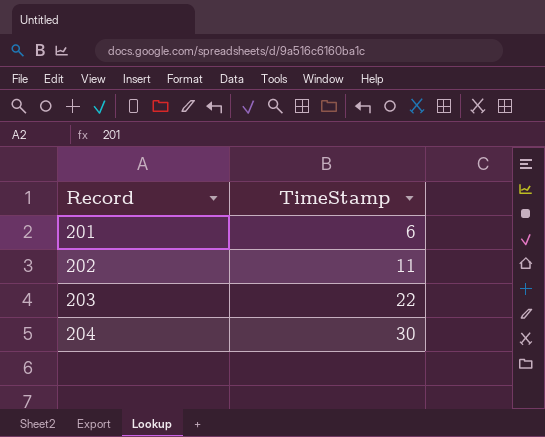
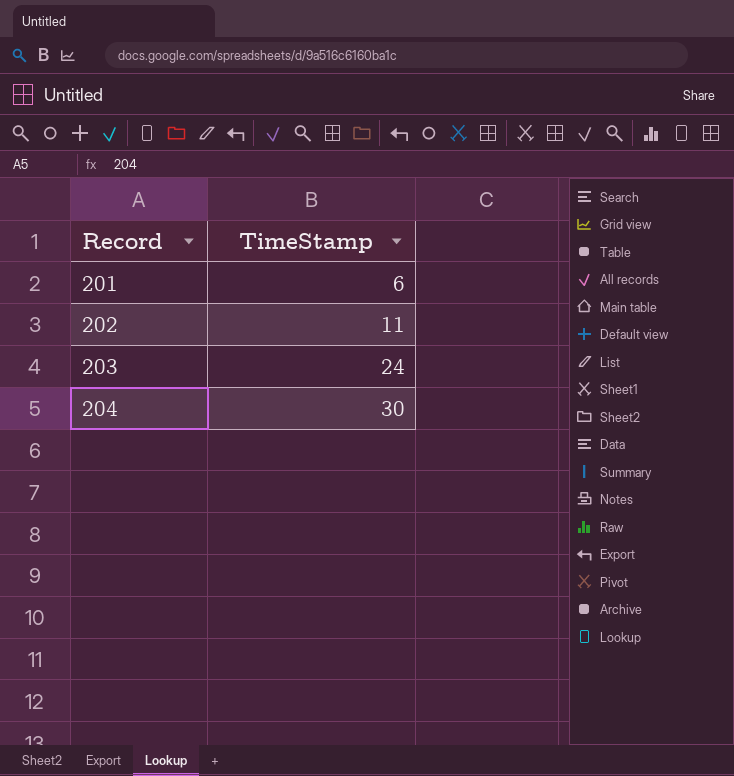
203 | TimeStamp: 22 -> 24

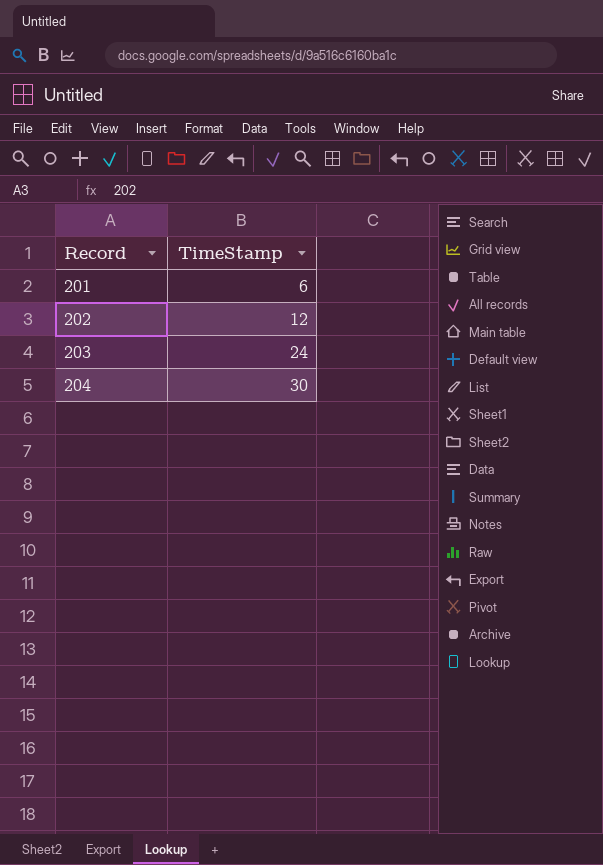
202 | TimeStamp: 11 -> 12

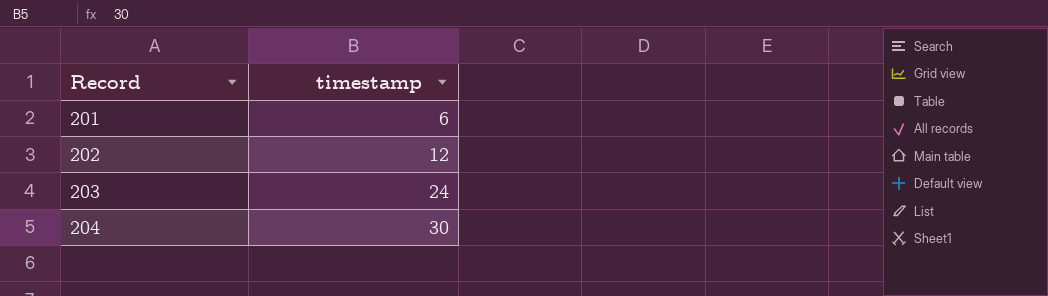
column name: TimeStamp -> timestamp

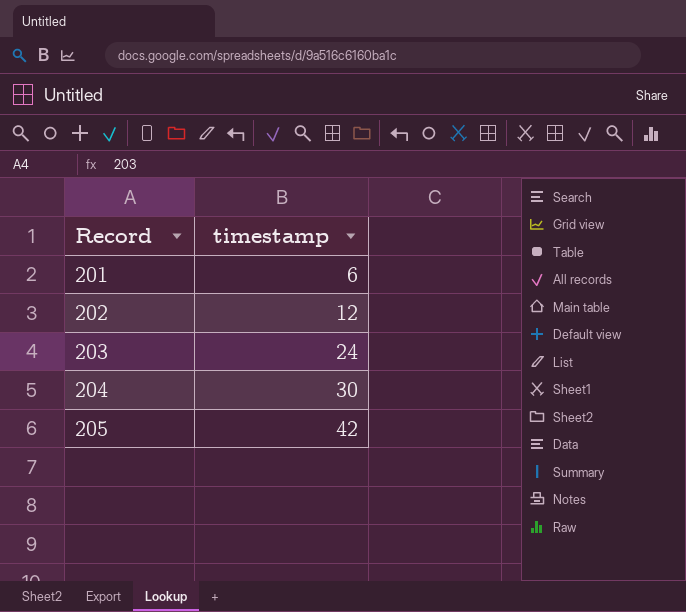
row 205: none -> 42

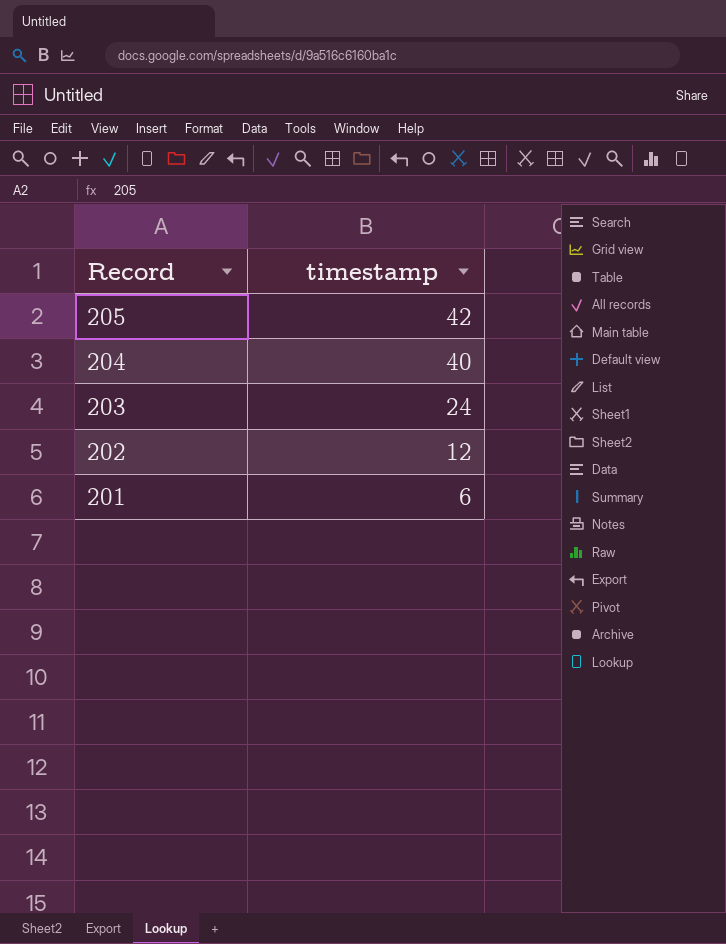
row order: Record ascending -> Record descending
204 | timestamp: 30 -> 40

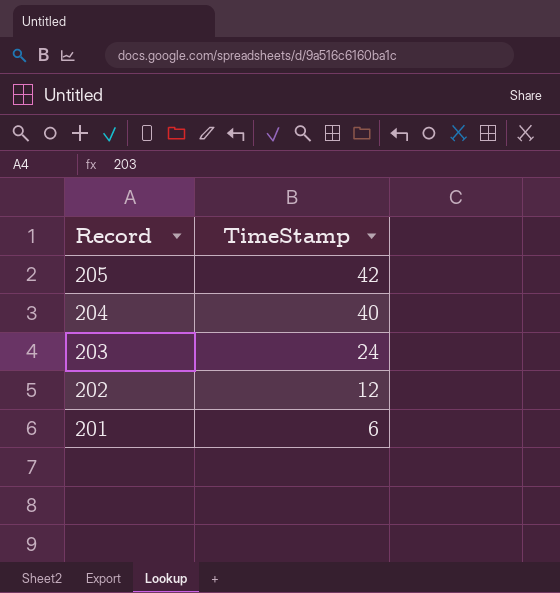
column name: timestamp -> TimeStamp

